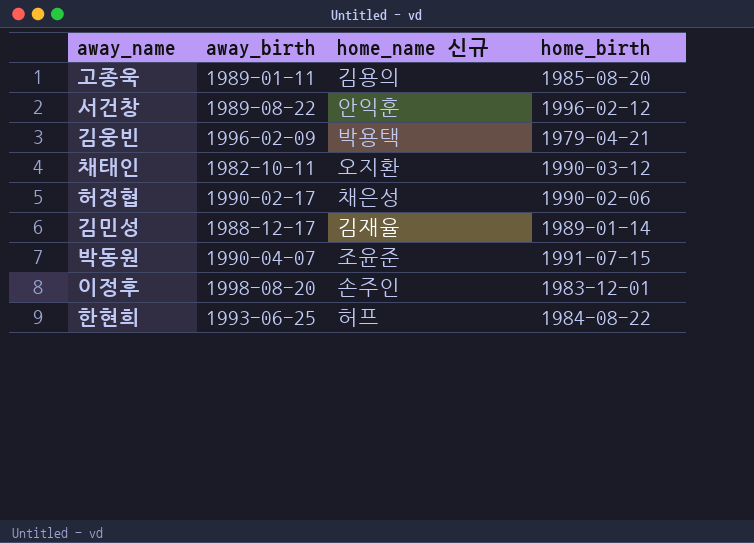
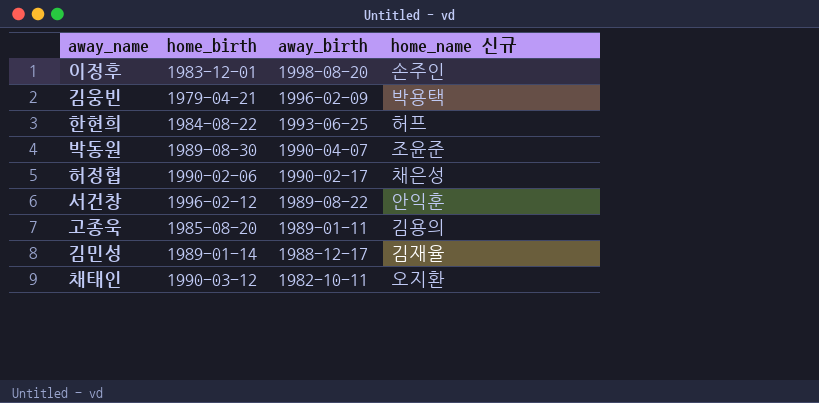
row order: none -> away_birth descending
column home_birth | position: 4 -> 2
박동원 | home_birth: 1991-07-15 -> 1989-08-30

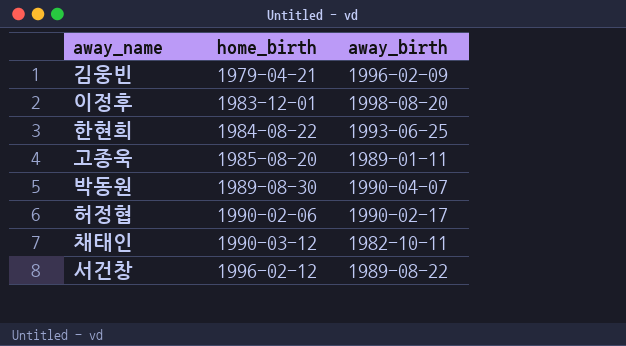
row order: away_birth descending -> home_birth ascending
column home_name 신규 | position: 4 -> none
row 김민성: 1989-01-14 | 1988-12-17 | 김재율 -> none

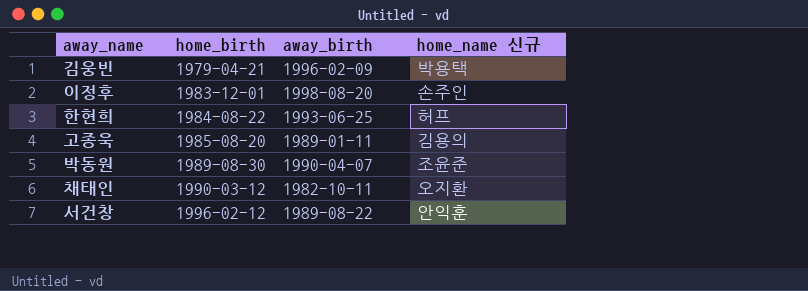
column home_name 신규 | position: none -> 4
row 허정협: 1990-02-06 | 1990-02-17 -> none

